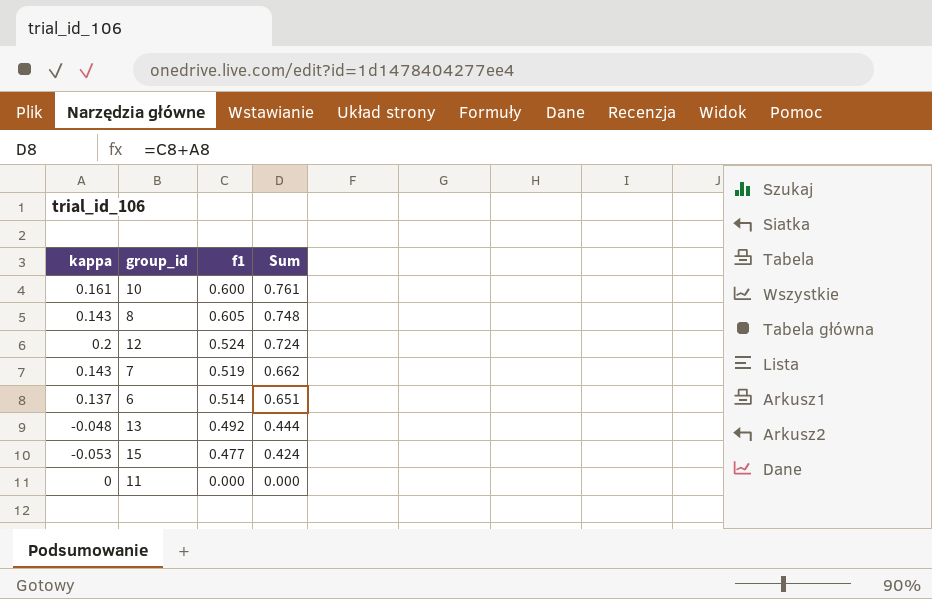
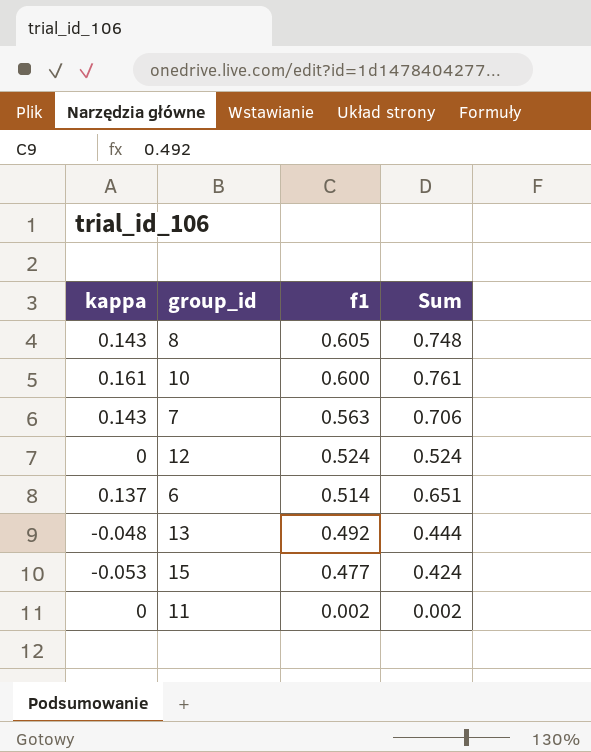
row order: Sum descending -> f1 descending
7 | f1: 0.519 -> 0.563
7 | Sum: 0.662 -> 0.706
12 | kappa: 0.2 -> 0
12 | Sum: 0.724 -> 0.524
11 | f1: 0.000 -> 0.002
11 | Sum: 0.000 -> 0.002

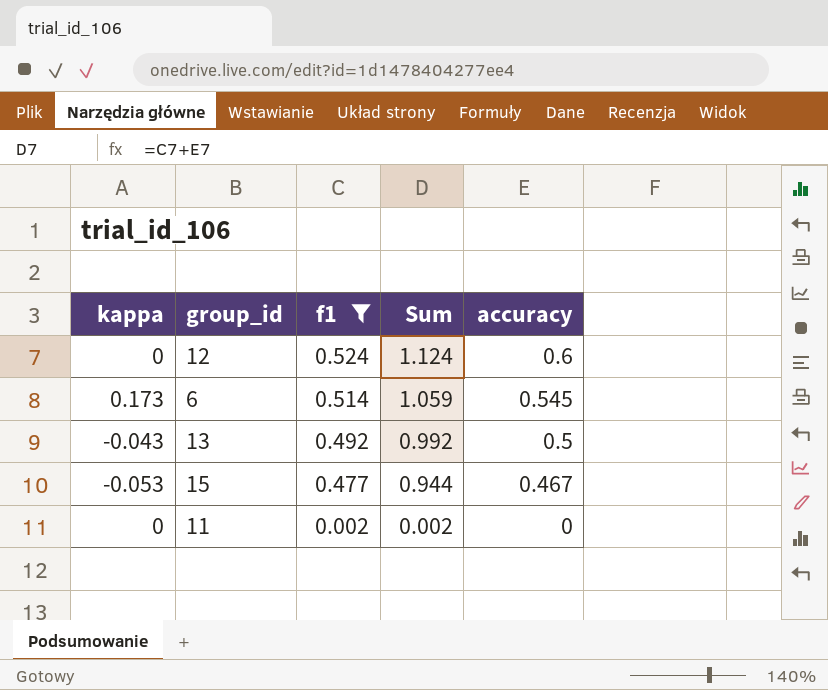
filter: none -> f1 <= 0.524
column Sum | formula: [kappa] + [f1] -> [f1] + [accuracy]
column accuracy | position: none -> 5
6 | kappa: 0.137 -> 0.173
13 | kappa: -0.048 -> -0.043

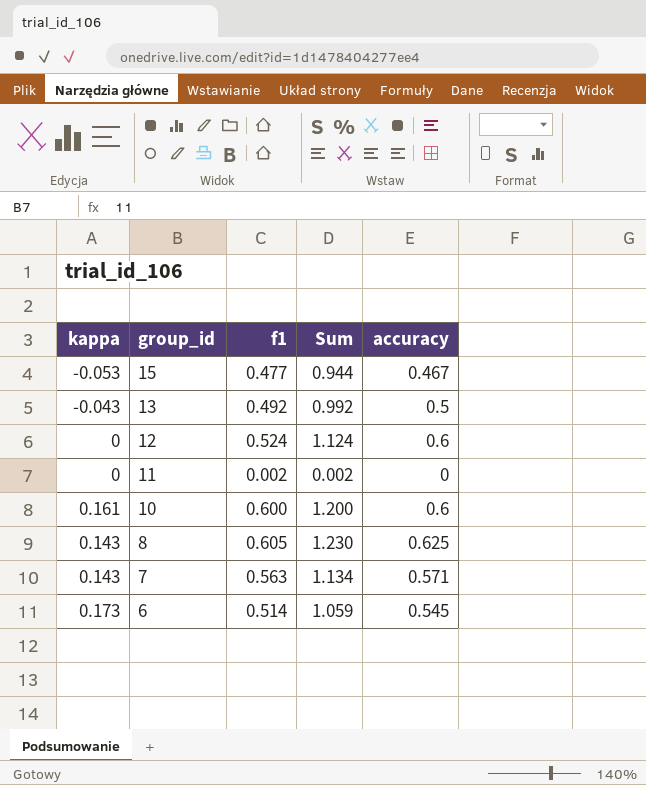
filter: f1 <= 0.524 -> none
row order: f1 descending -> group_id descending

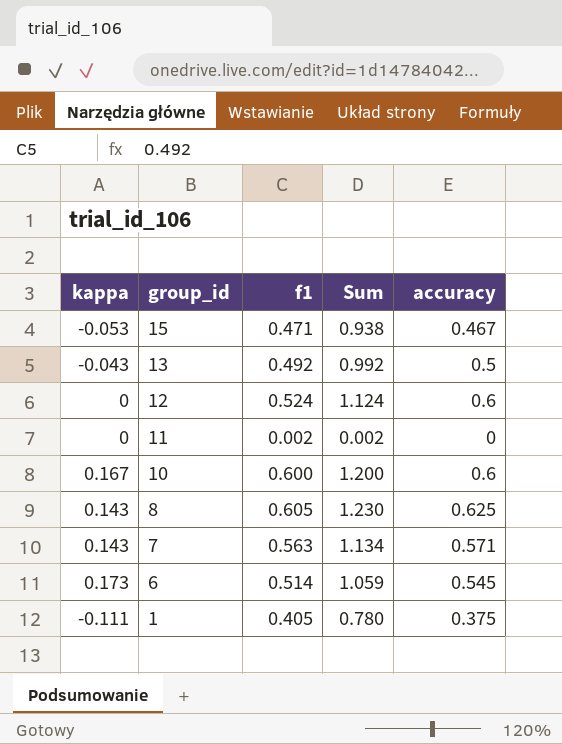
15 | f1: 0.477 -> 0.471
15 | Sum: 0.944 -> 0.938
10 | kappa: 0.161 -> 0.167
row 1: none -> -0.111 | 0.405 | 0.780 | 0.375

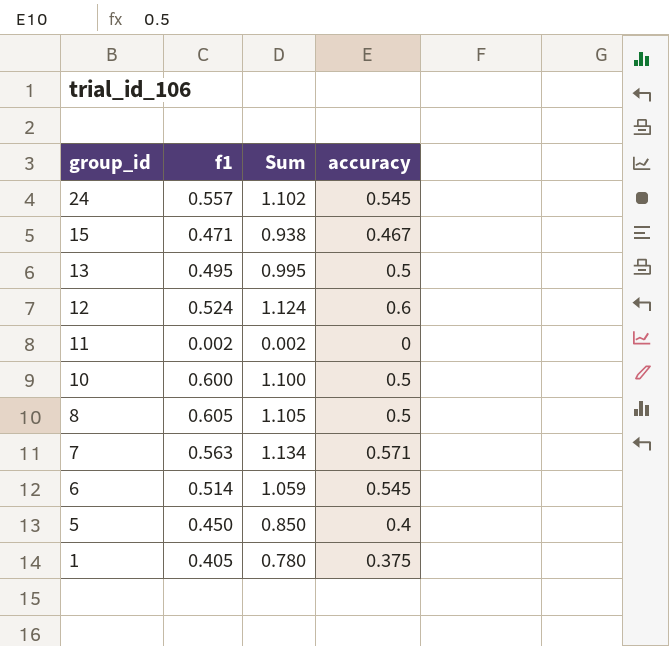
column kappa | position: 1 -> none
row 24: none -> 0.557 | 1.102 | 0.545
13 | f1: 0.492 -> 0.495
13 | Sum: 0.992 -> 0.995
10 | Sum: 1.200 -> 1.100
10 | accuracy: 0.6 -> 0.5
8 | Sum: 1.230 -> 1.105
8 | accuracy: 0.625 -> 0.5
row 5: none -> 0.450 | 0.850 | 0.4

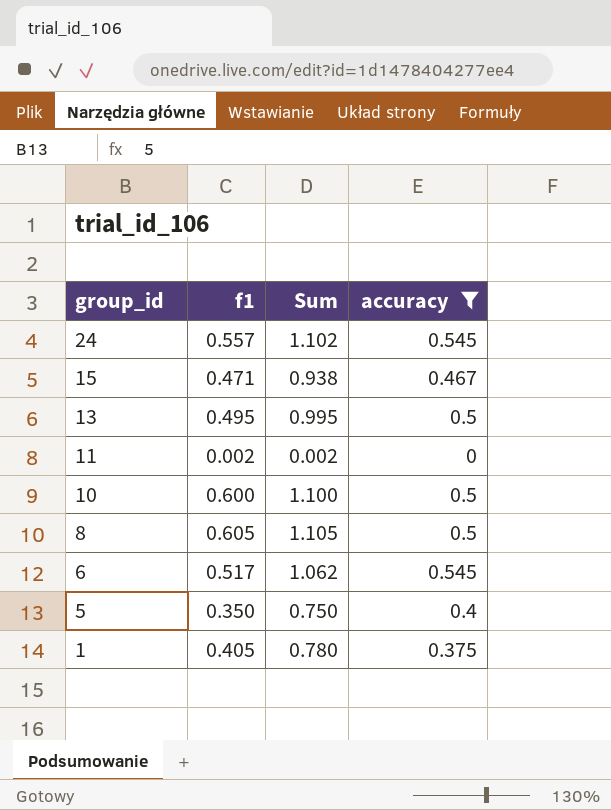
filter: none -> accuracy <= 0.545
6 | f1: 0.514 -> 0.517
6 | Sum: 1.059 -> 1.062
5 | f1: 0.450 -> 0.350
5 | Sum: 0.850 -> 0.750

